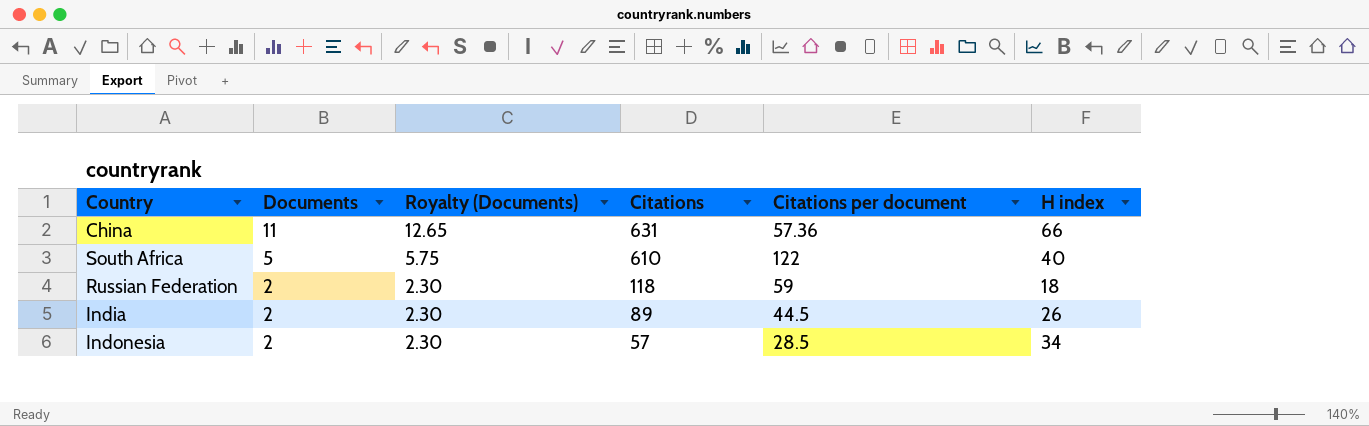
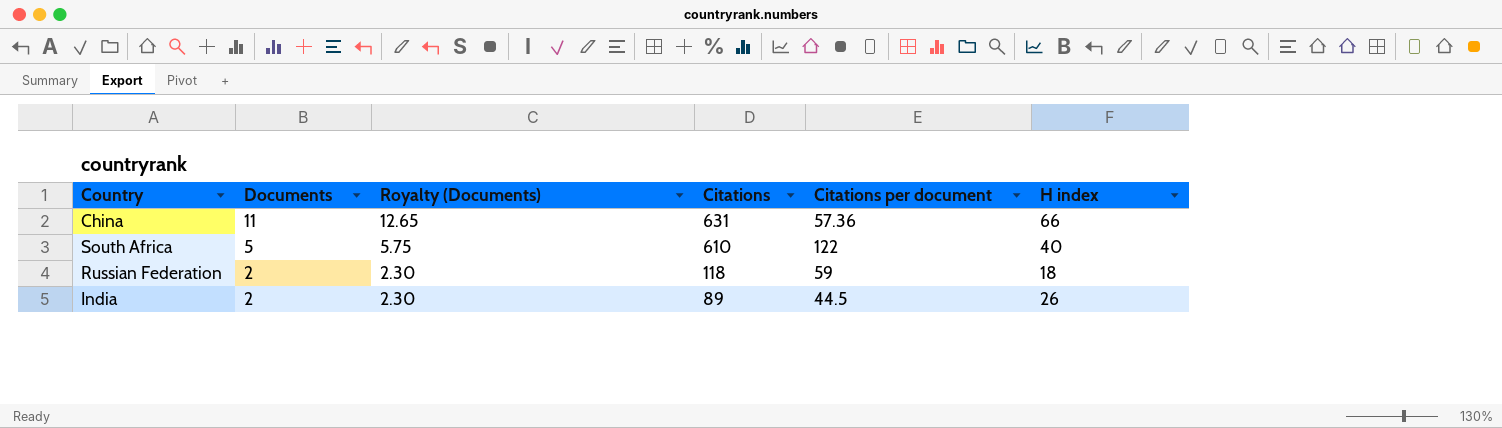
row Indonesia: 2 | 2.30 | 57 | 28.5 | 34 -> none

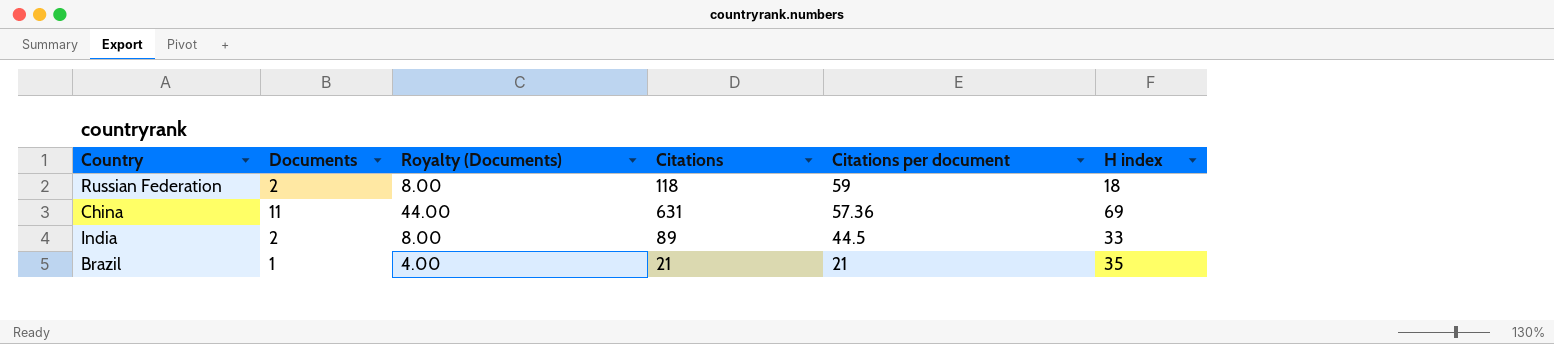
row order: Documents descending -> Citations per document descending
column Royalty (Documents) | formula: [Documents] * 1.15 -> [Documents] * 4
row South Africa: 5 | 5.75 | 610 | 122 | 40 -> none
China | H index: 66 -> 69
India | H index: 26 -> 33
row Brazil: none -> 1 | 4.00 | 21 | 21 | 35

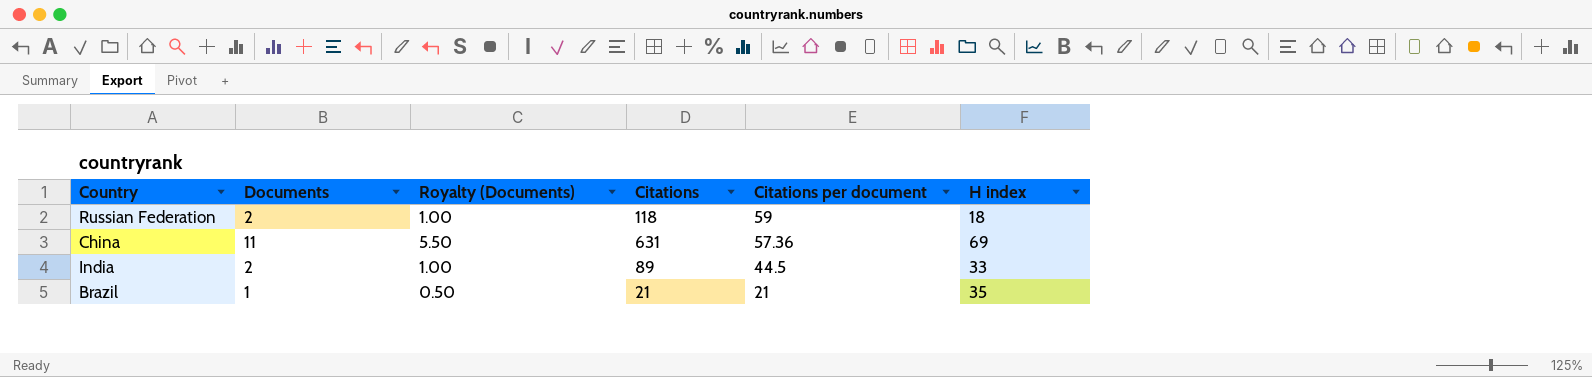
column Royalty (Documents) | formula: [Documents] * 4 -> [Documents] * 0.5

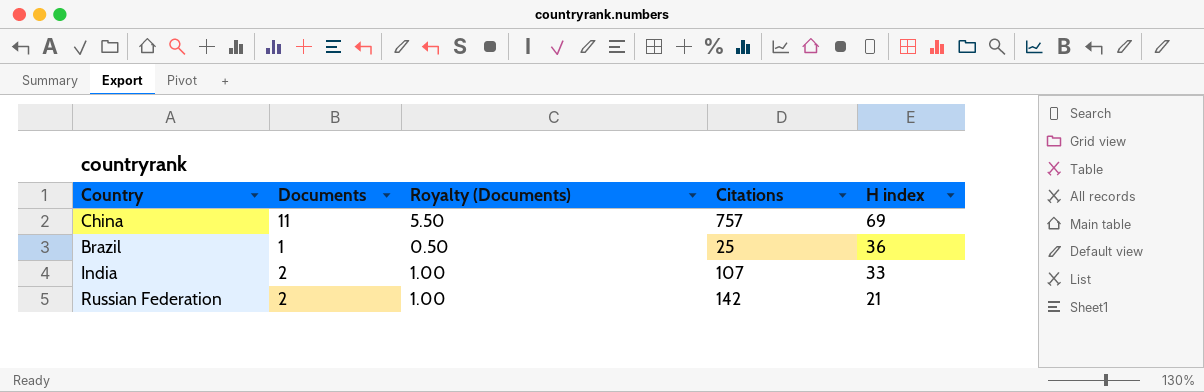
row order: Citations per document descending -> H index descending
column Citations per document | formula: [Citations] / [Documents] -> none
China | Citations: 631 -> 757
Brazil | Citations: 21 -> 25
Brazil | H index: 35 -> 36
India | Citations: 89 -> 107
Russian Federation | Citations: 118 -> 142
Russian Federation | H index: 18 -> 21

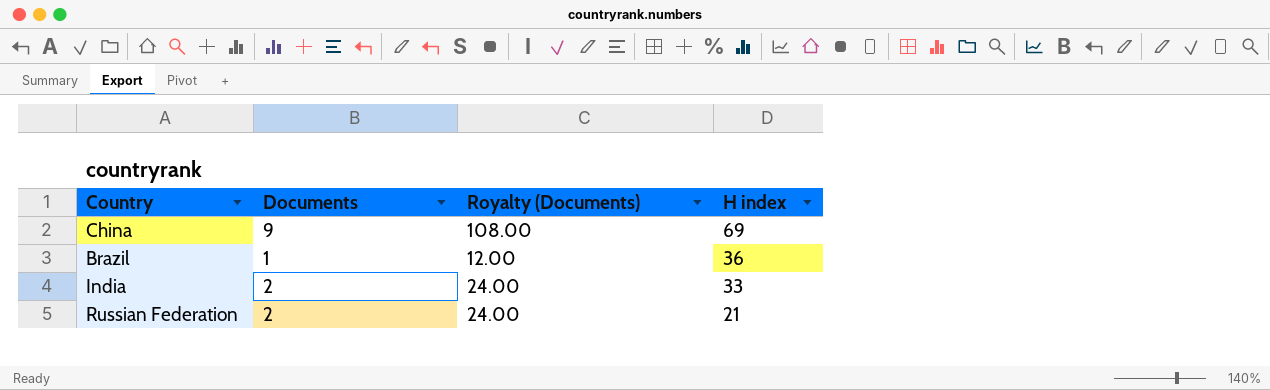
column Citations | position: 4 -> none
column Royalty (Documents) | formula: [Documents] * 0.5 -> [Documents] * 12
China | Documents: 11 -> 9

